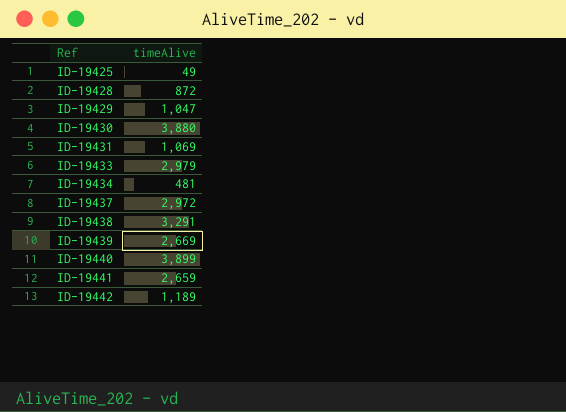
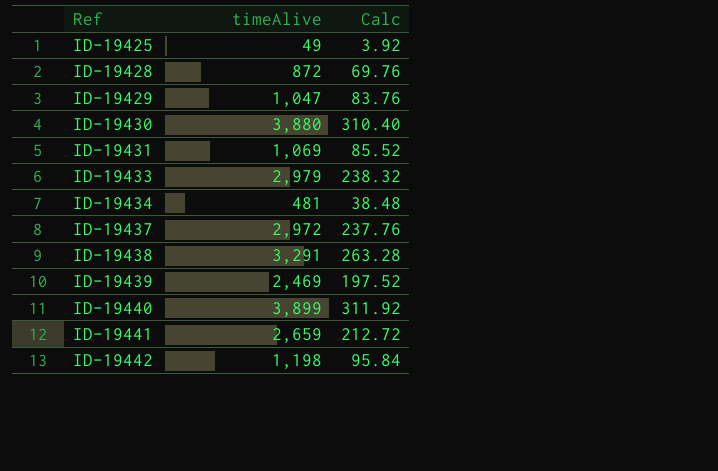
column Calc | formula: none -> [timeAlive] * 0.08
ID-19439 | timeAlive: 2,669 -> 2,469
ID-19442 | timeAlive: 1,189 -> 1,198

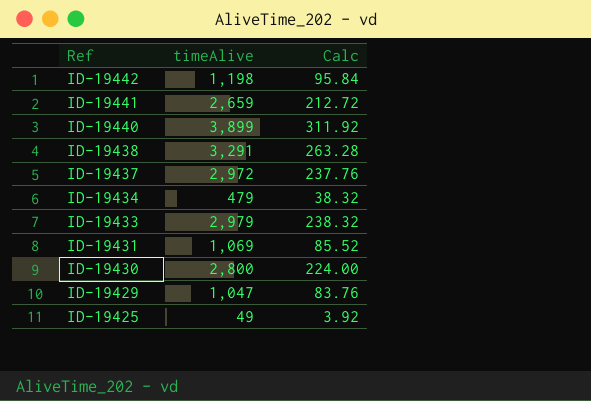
row order: Ref ascending -> Ref descending
row ID-19428: 872 | 69.76 -> none
row ID-19439: 2,469 | 197.52 -> none
ID-19434 | timeAlive: 481 -> 479
ID-19434 | Calc: 38.48 -> 38.32
ID-19430 | timeAlive: 3,880 -> 2,800
ID-19430 | Calc: 310.40 -> 224.00

